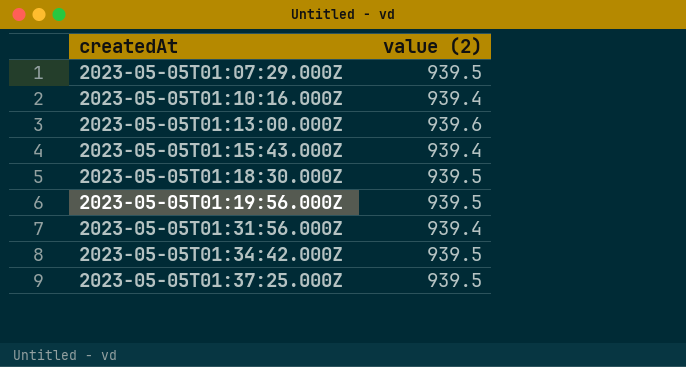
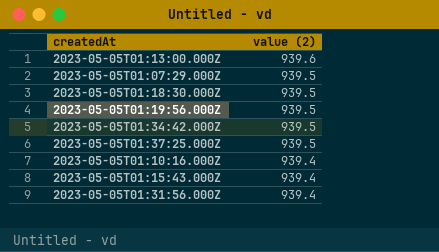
row order: createdAt ascending -> value (2) descending

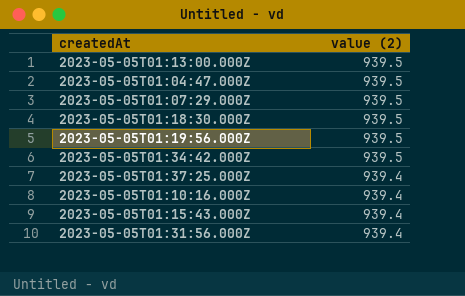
2023-05-05T01:13:00.000Z | value (2): 939.6 -> 939.5
row 2023-05-05T01:04:47.000Z: none -> 939.5
2023-05-05T01:37:25.000Z | value (2): 939.5 -> 939.4

